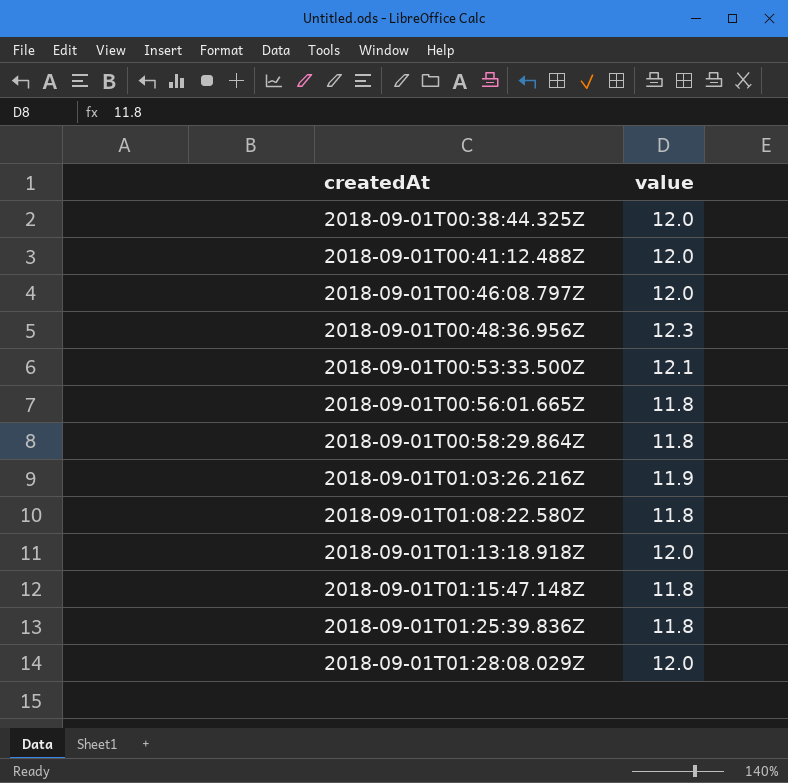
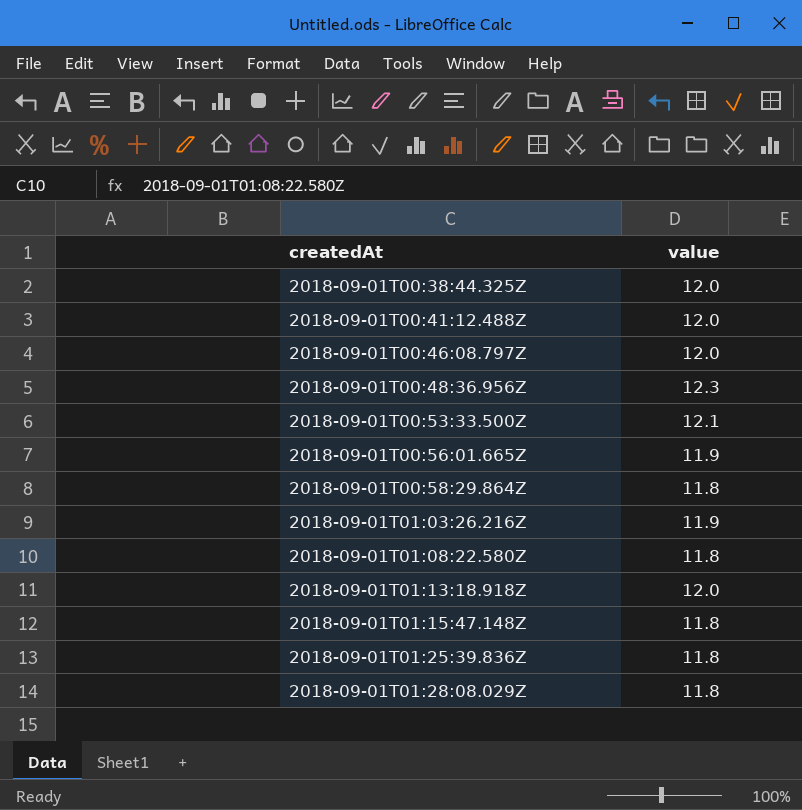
2018-09-01T00:56:01.665Z | value: 11.8 -> 11.9
2018-09-01T01:28:08.029Z | value: 12.0 -> 11.8

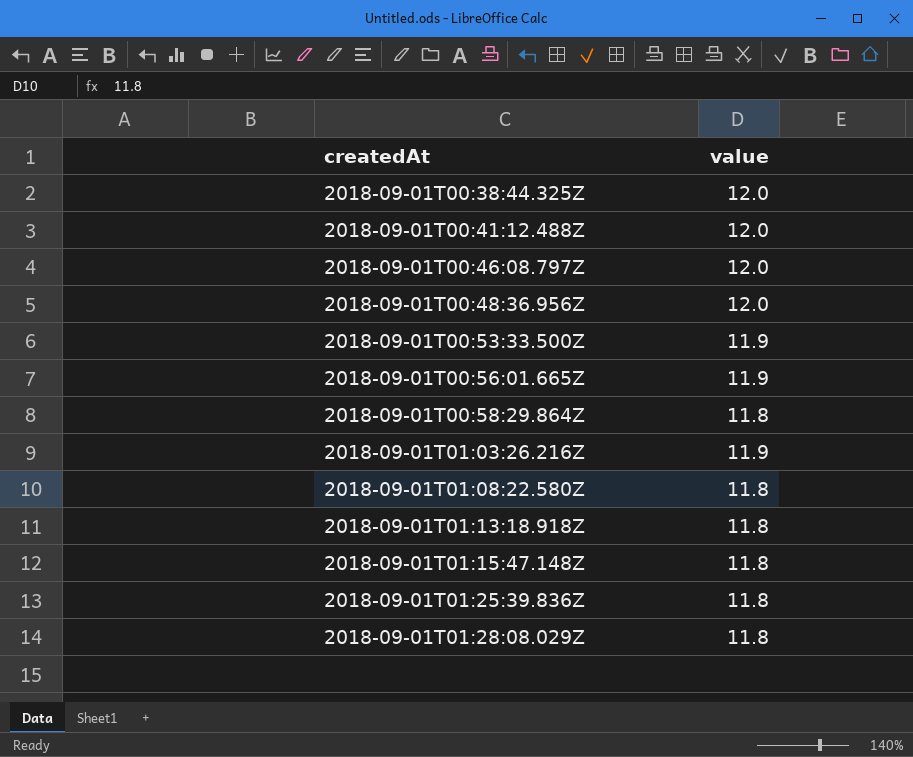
2018-09-01T00:48:36.956Z | value: 12.3 -> 12.0
2018-09-01T00:53:33.500Z | value: 12.1 -> 11.9
2018-09-01T01:13:18.918Z | value: 12.0 -> 11.8

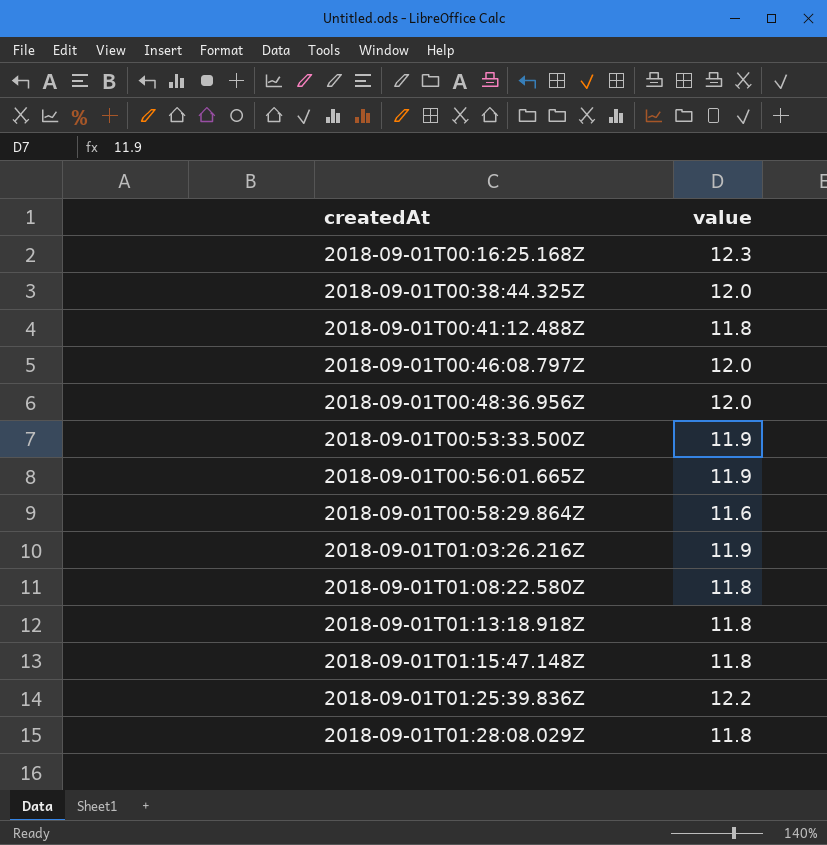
row 2018-09-01T00:16:25.168Z: none -> 12.3
2018-09-01T00:41:12.488Z | value: 12.0 -> 11.8
2018-09-01T00:58:29.864Z | value: 11.8 -> 11.6
2018-09-01T01:25:39.836Z | value: 11.8 -> 12.2

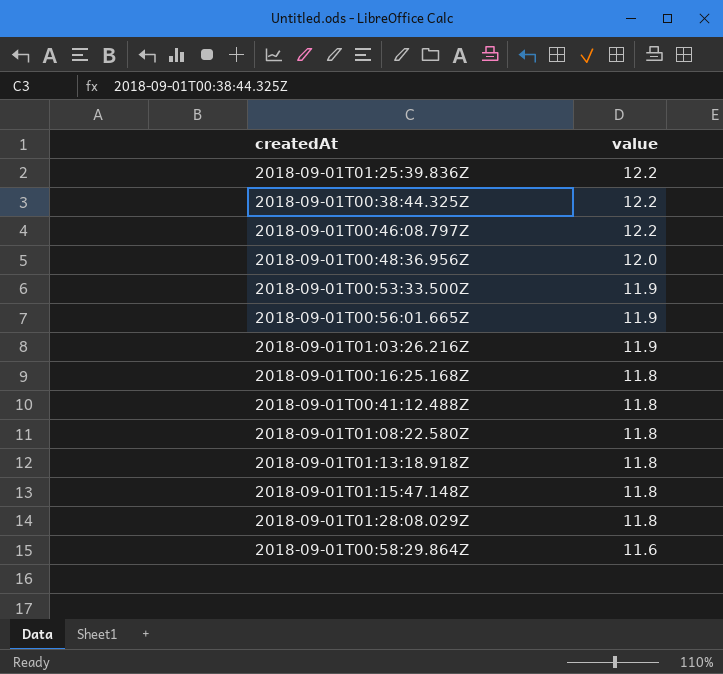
row order: createdAt ascending -> value descending
2018-09-01T00:38:44.325Z | value: 12.0 -> 12.2
2018-09-01T00:46:08.797Z | value: 12.0 -> 12.2
2018-09-01T00:16:25.168Z | value: 12.3 -> 11.8

